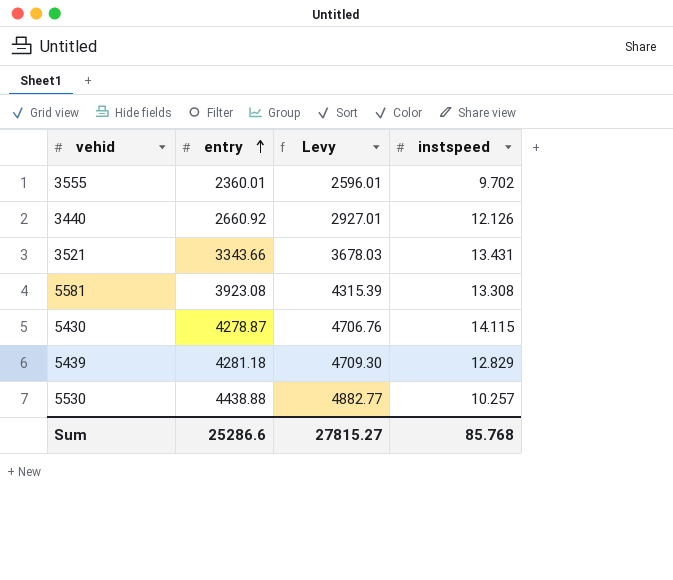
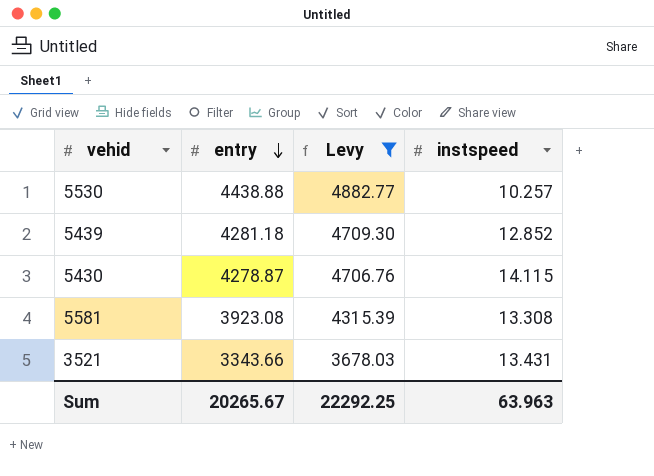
filter: none -> Levy >= 3678.03
row order: entry ascending -> entry descending
5439 | instspeed: 12.829 -> 12.852
Sum | entry: 25286.6 -> 20265.67
Sum | Levy: 27815.27 -> 22292.25
Sum | instspeed: 85.768 -> 63.963

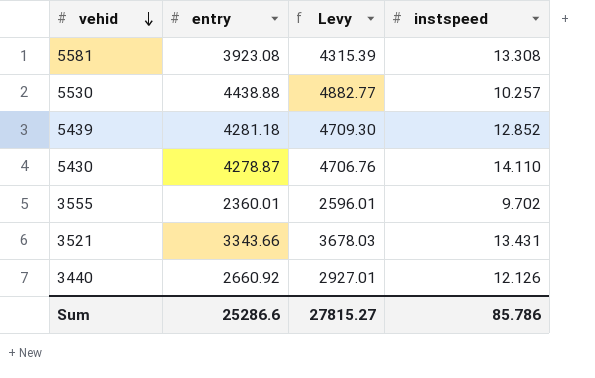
filter: Levy >= 3678.03 -> none
row order: entry descending -> vehid descending
5430 | instspeed: 14.115 -> 14.110
Sum | entry: 20265.67 -> 25286.6
Sum | Levy: 22292.25 -> 27815.27
Sum | instspeed: 63.963 -> 85.786

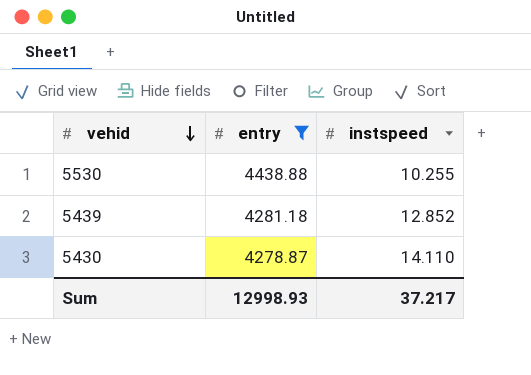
filter: none -> entry >= 4278.87
column Levy | formula: [entry] * 1.1 -> none
5530 | instspeed: 10.257 -> 10.255
Sum | entry: 25286.6 -> 12998.93
Sum | instspeed: 85.786 -> 37.217

